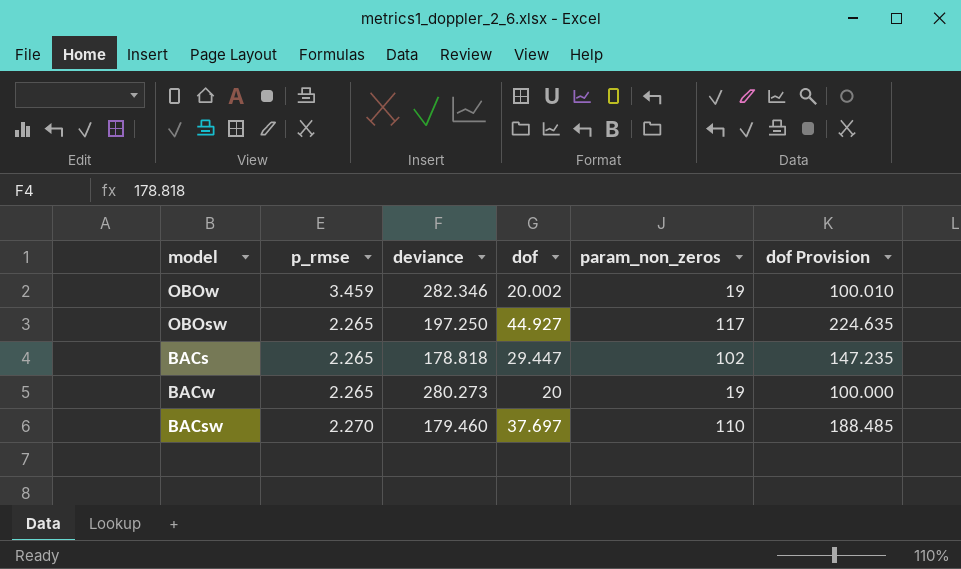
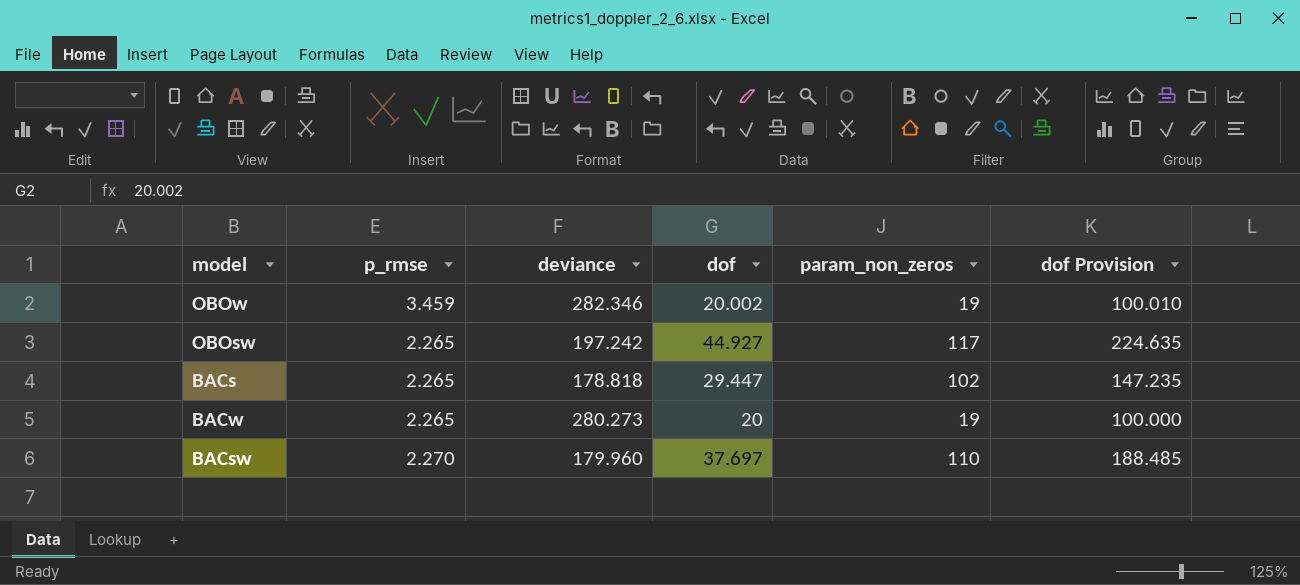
OBOsw | deviance: 197.250 -> 197.242
BACsw | deviance: 179.460 -> 179.960

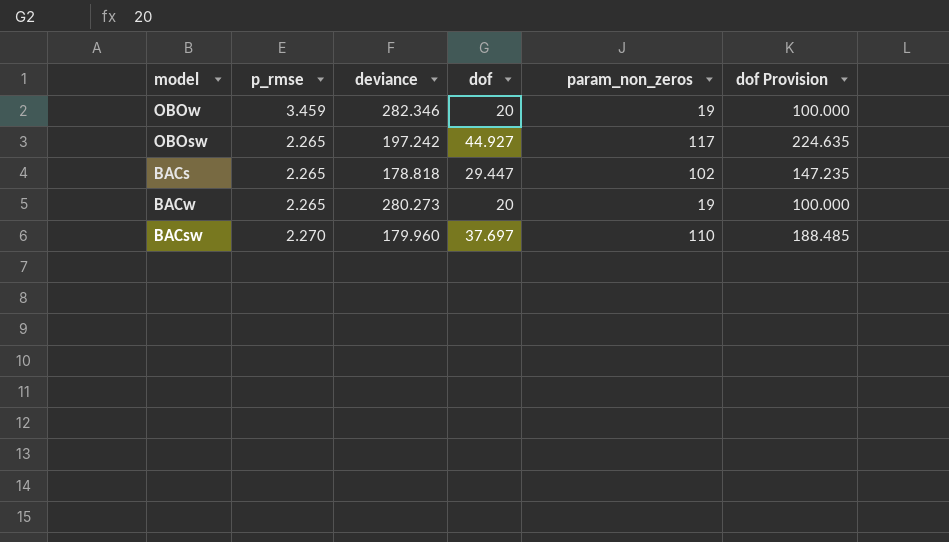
OBOw | dof: 20.002 -> 20
OBOw | dof Provision: 100.010 -> 100.000

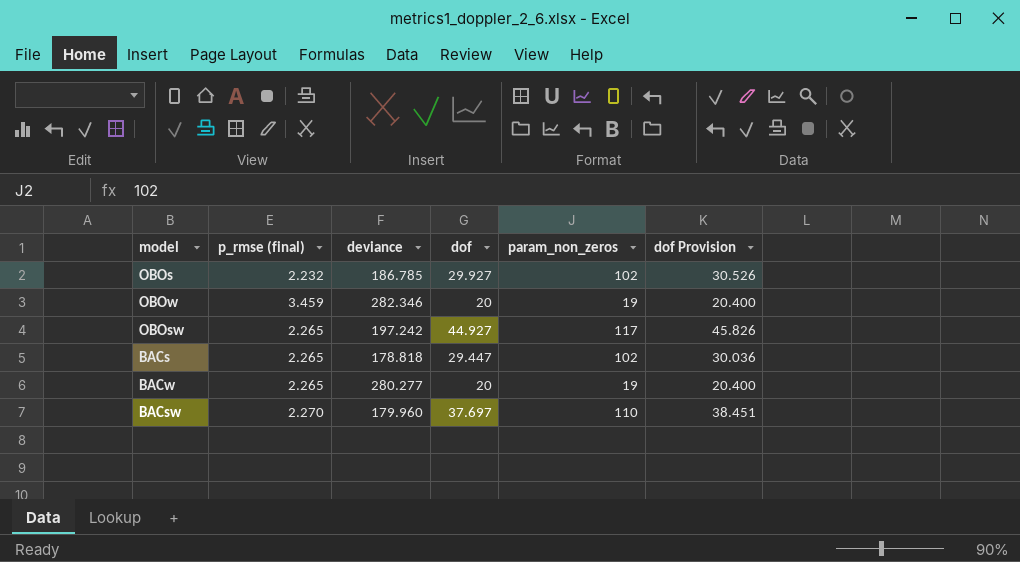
column name: p_rmse -> p_rmse (final)
column dof Provision | formula: [dof] * 5 -> [dof] * 1.02
row OBOs: none -> 2.232 | 186.785 | 29.927 | 102 | 30.526
BACw | deviance: 280.273 -> 280.277

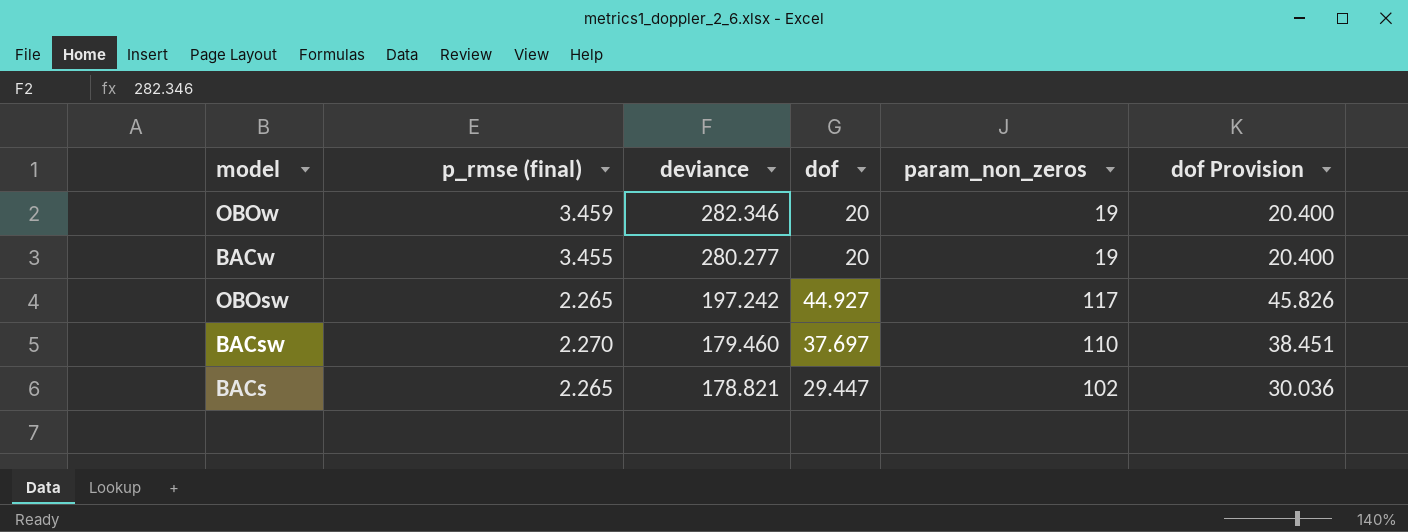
row order: none -> deviance descending
row OBOs: 2.232 | 186.785 | 29.927 | 102 | 30.526 -> none
BACw | p_rmse (final): 2.265 -> 3.455
BACsw | deviance: 179.960 -> 179.460
BACs | deviance: 178.818 -> 178.821

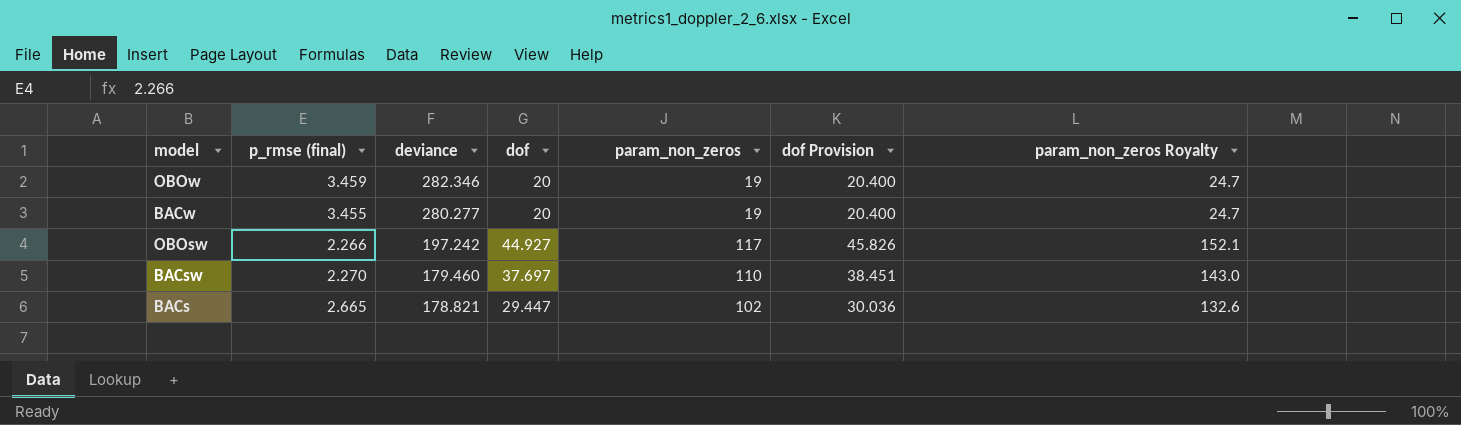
column param_non_zeros Royalty | formula: none -> [param_non_zeros] * 1.3
OBOsw | p_rmse (final): 2.265 -> 2.266
BACs | p_rmse (final): 2.265 -> 2.665

